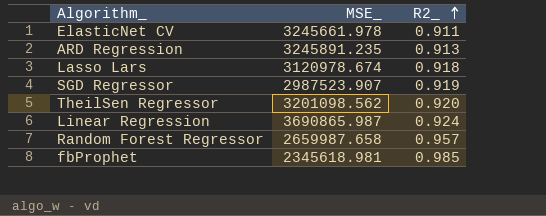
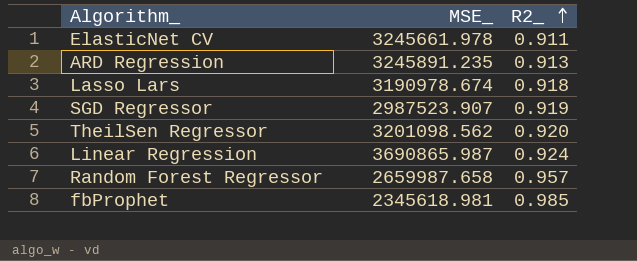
Lasso Lars | MSE_: 3120978.674 -> 3190978.674

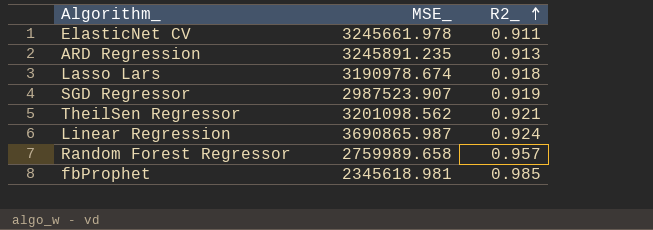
TheilSen Regressor | R2_: 0.920 -> 0.921
Random Forest Regressor | MSE_: 2659987.658 -> 2759989.658

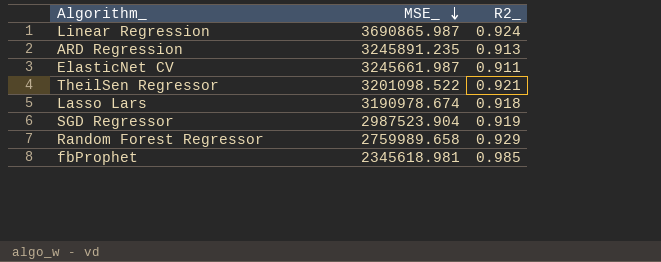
row order: R2_ ascending -> MSE_ descending
ElasticNet CV | MSE_: 3245661.978 -> 3245661.987
TheilSen Regressor | MSE_: 3201098.562 -> 3201098.522
SGD Regressor | MSE_: 2987523.907 -> 2987523.904
Random Forest Regressor | R2_: 0.957 -> 0.929

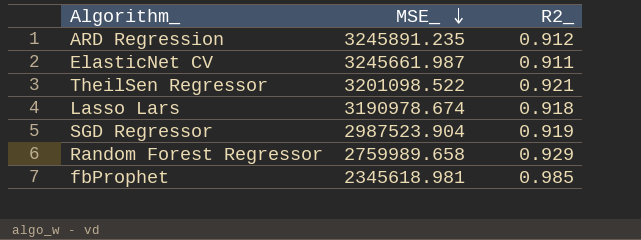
row Linear Regression: 3690865.987 | 0.924 -> none
ARD Regression | R2_: 0.913 -> 0.912

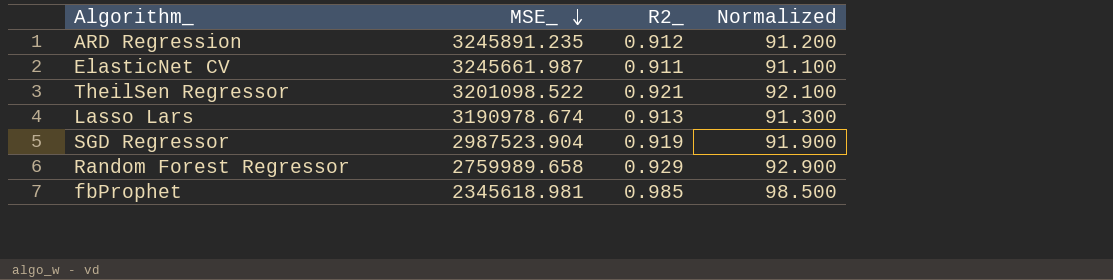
column Normalized | formula: none -> [R2_] * 100
Lasso Lars | R2_: 0.918 -> 0.913

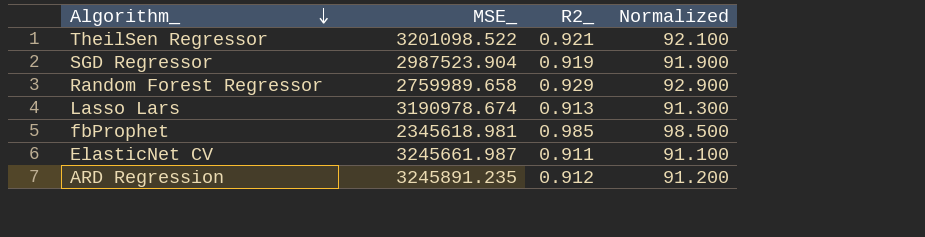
row order: MSE_ descending -> Algorithm_ descending

